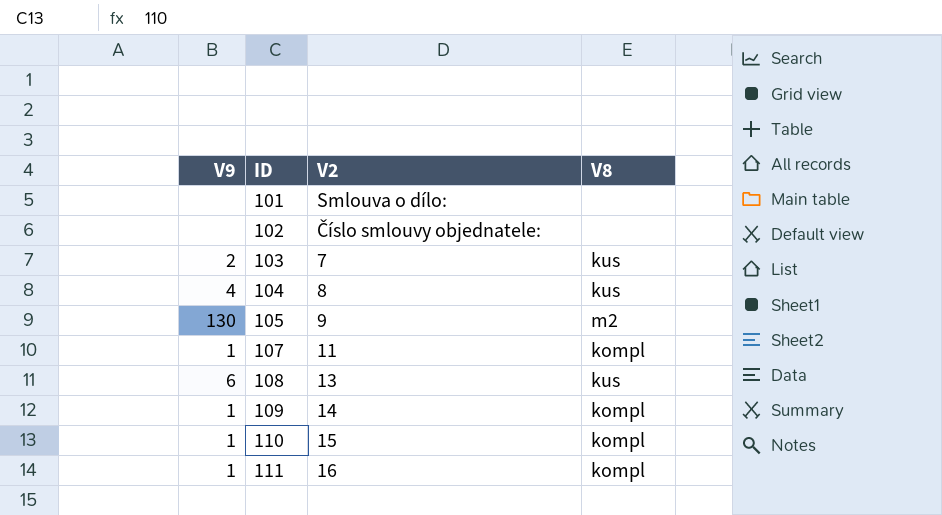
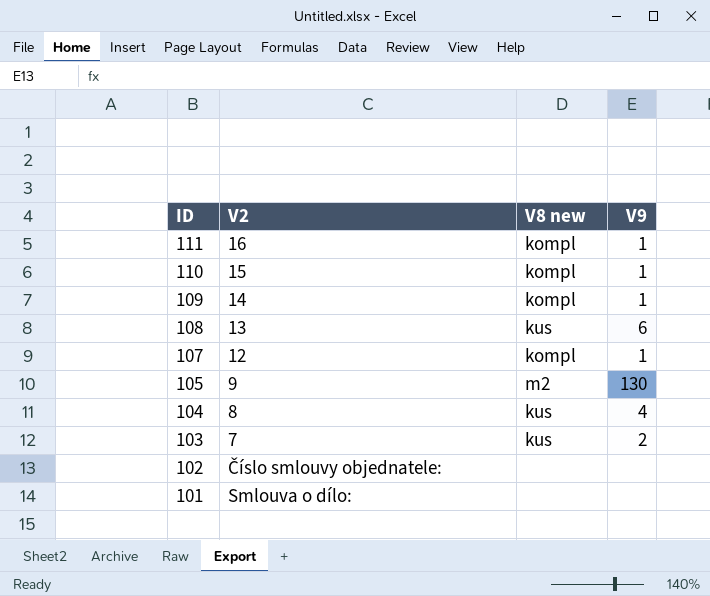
row order: ID ascending -> ID descending
column name: V8 -> V8 new
column V9 | position: 1 -> 4
107 | V2: 11 -> 12

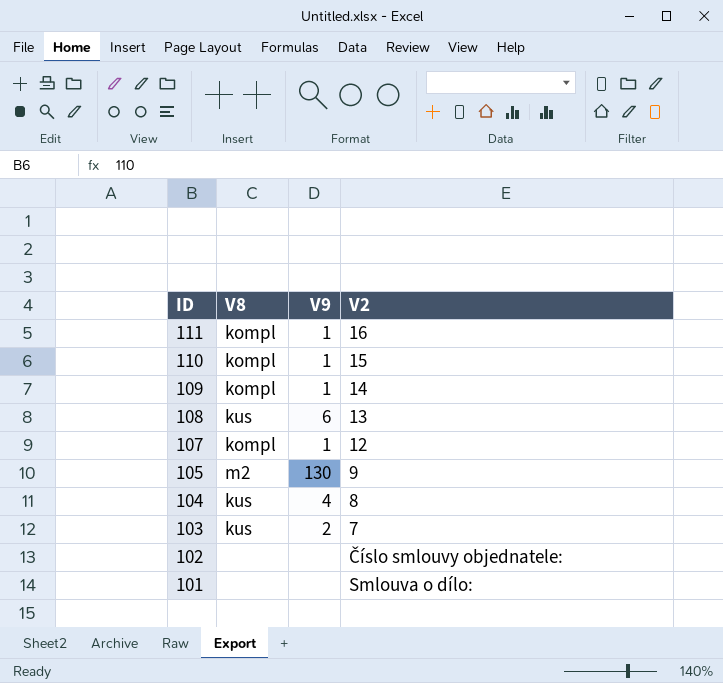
column name: V8 new -> V8
column V2 | position: 2 -> 4

